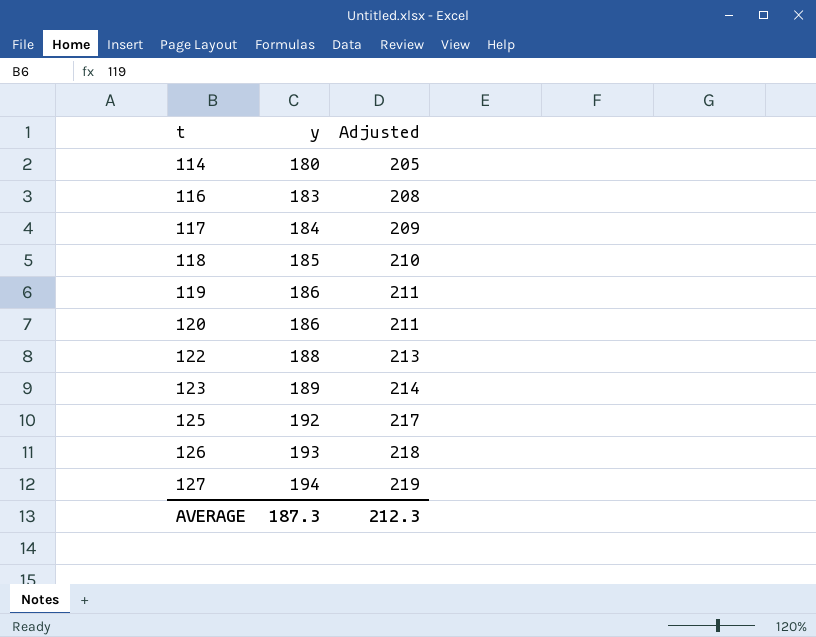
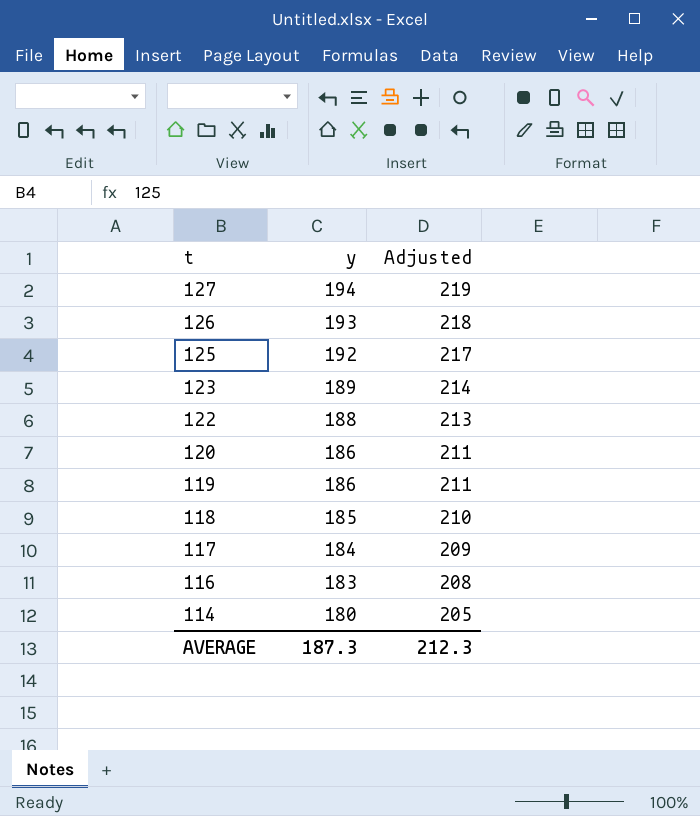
row order: t ascending -> t descending

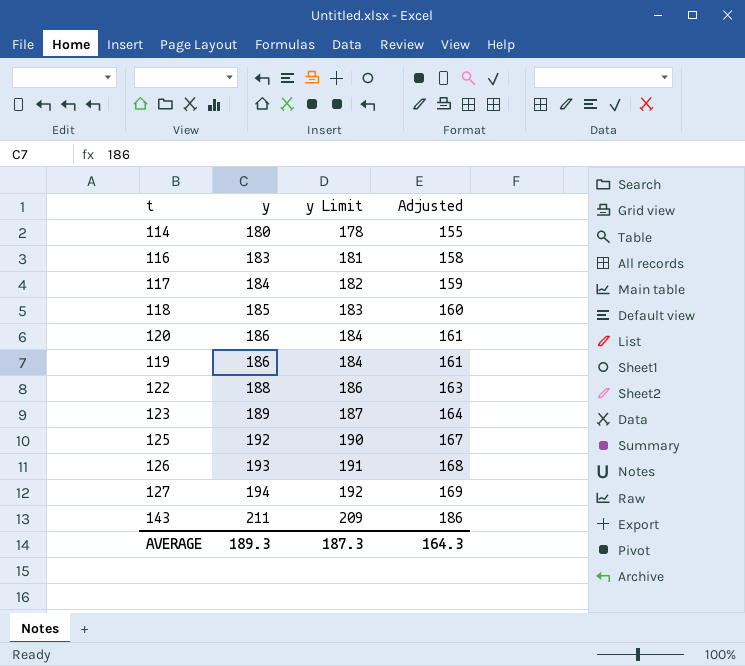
row order: t descending -> y ascending
column y Limit | formula: none -> [y] - 2
column Adjusted | formula: [y] + 25 -> [y] - 25
row 143: none -> 211 | 209 | 186
AVERAGE | y: 187.3 -> 189.3
AVERAGE | Adjusted: 212.3 -> 164.3

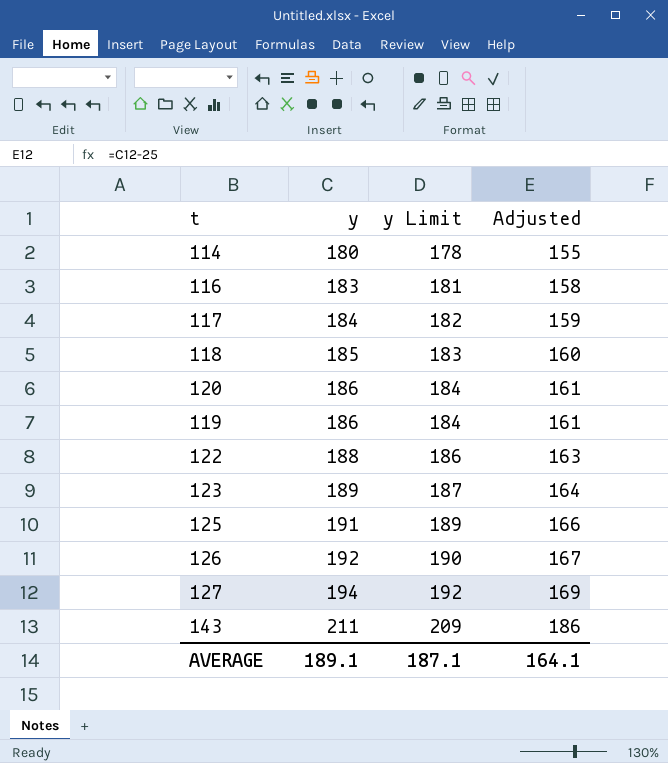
125 | y: 192 -> 191
125 | y Limit: 190 -> 189
125 | Adjusted: 167 -> 166
126 | y: 193 -> 192
126 | y Limit: 191 -> 190
126 | Adjusted: 168 -> 167
AVERAGE | y: 189.3 -> 189.1
AVERAGE | y Limit: 187.3 -> 187.1
AVERAGE | Adjusted: 164.3 -> 164.1

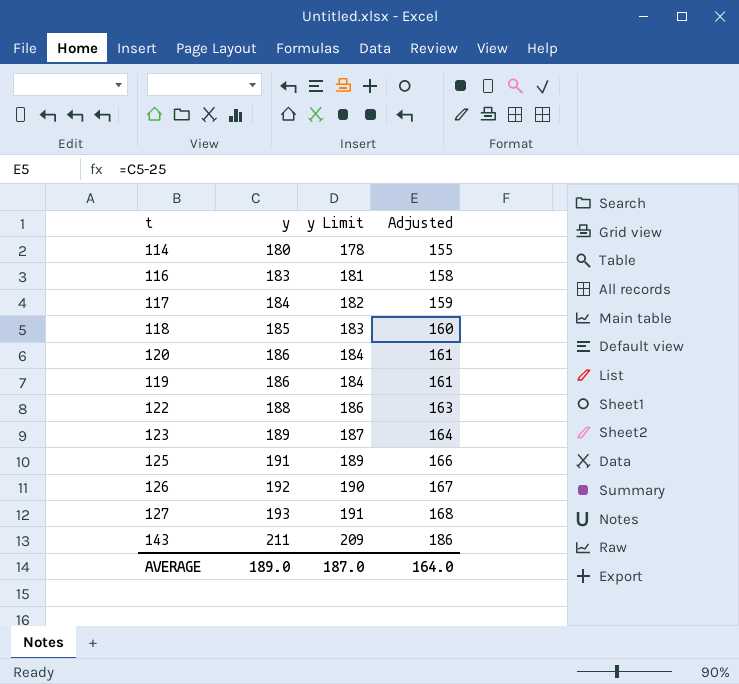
127 | y: 194 -> 193
127 | y Limit: 192 -> 191
127 | Adjusted: 169 -> 168
AVERAGE | y: 189.1 -> 189.0
AVERAGE | y Limit: 187.1 -> 187.0
AVERAGE | Adjusted: 164.1 -> 164.0

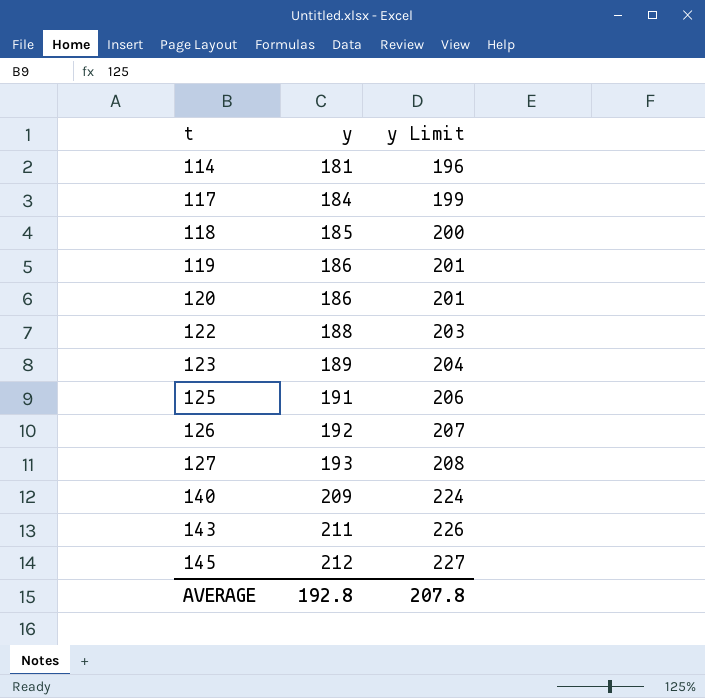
row order: y ascending -> t ascending
column Adjusted | formula: [y] - 25 -> none
column y Limit | formula: [y] - 2 -> [y] + 15
row 116: 183 | 181 | 158 -> none
114 | y: 180 -> 181
row 140: none -> 209 | 224
row 145: none -> 212 | 227
AVERAGE | y: 189.0 -> 192.8
AVERAGE | y Limit: 187.0 -> 207.8

